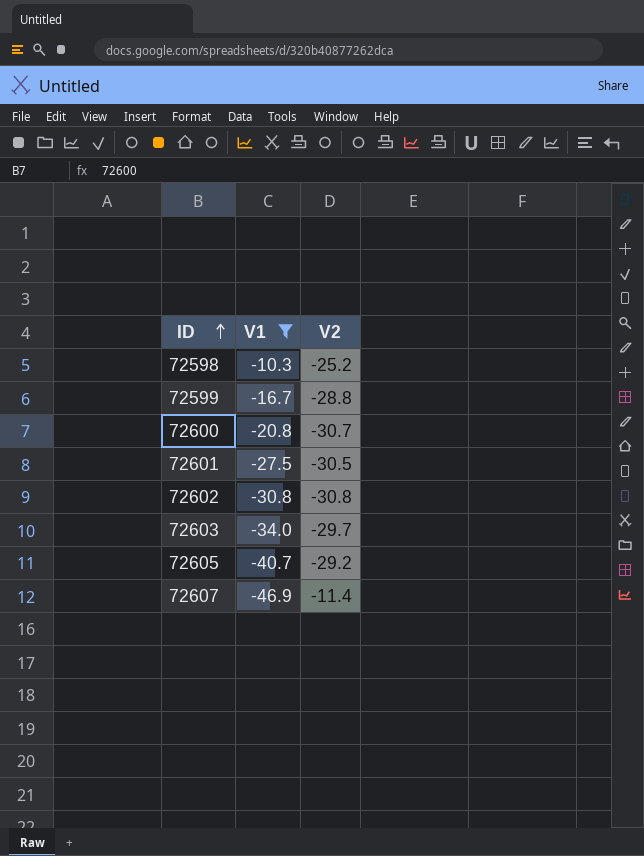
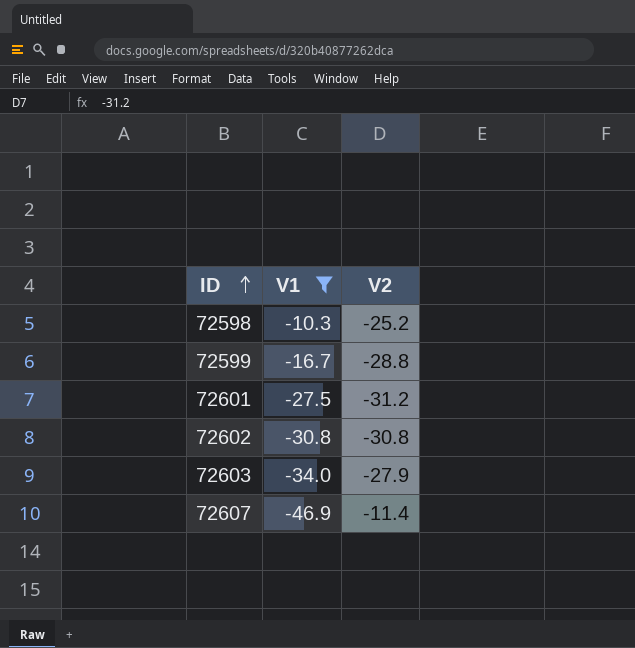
row 72600: -20.8 | -30.7 -> none
row 72605: -40.7 | -29.2 -> none
72601 | V2: -30.5 -> -31.2
72603 | V2: -29.7 -> -27.9

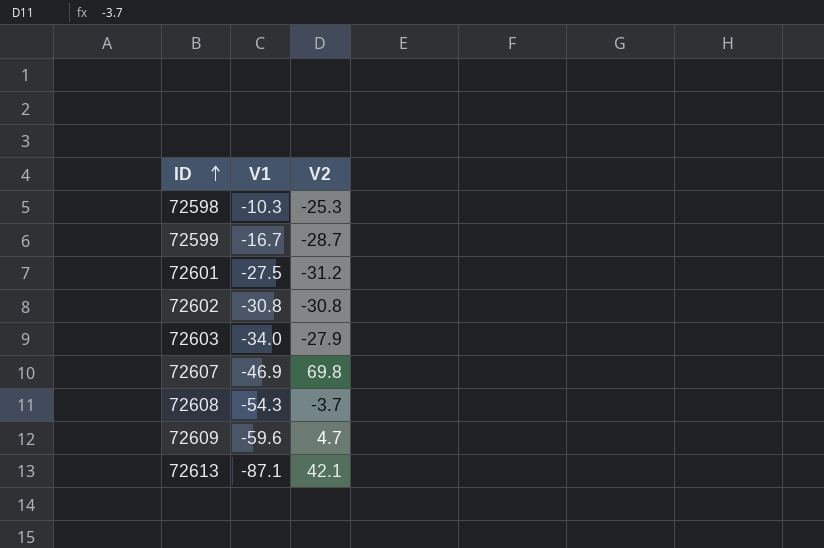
filter: V1 >= -46.9 -> none
72598 | V2: -25.2 -> -25.3
72599 | V2: -28.8 -> -28.7
72607 | V2: -11.4 -> 69.8

